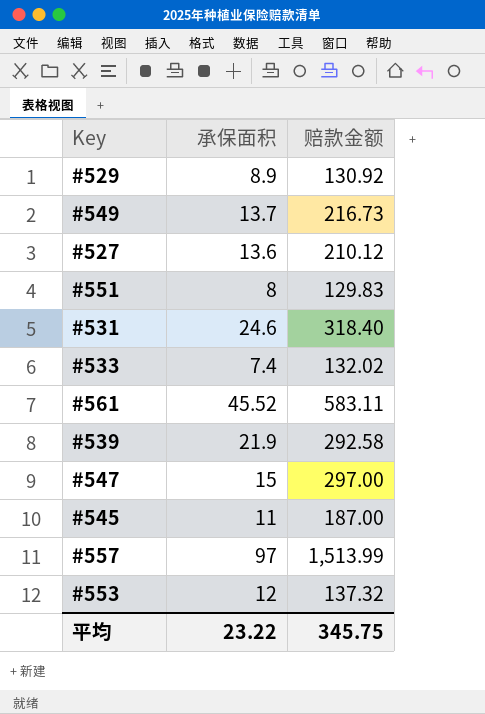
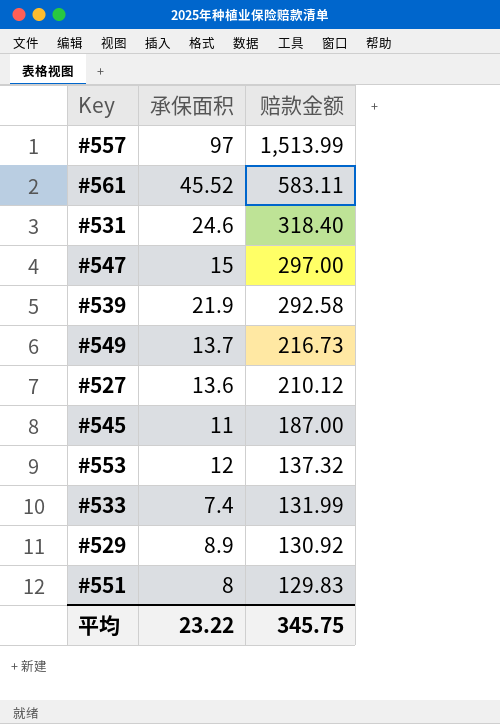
row order: none -> 赔款金额 descending
#533 | 赔款金额: 132.02 -> 131.99

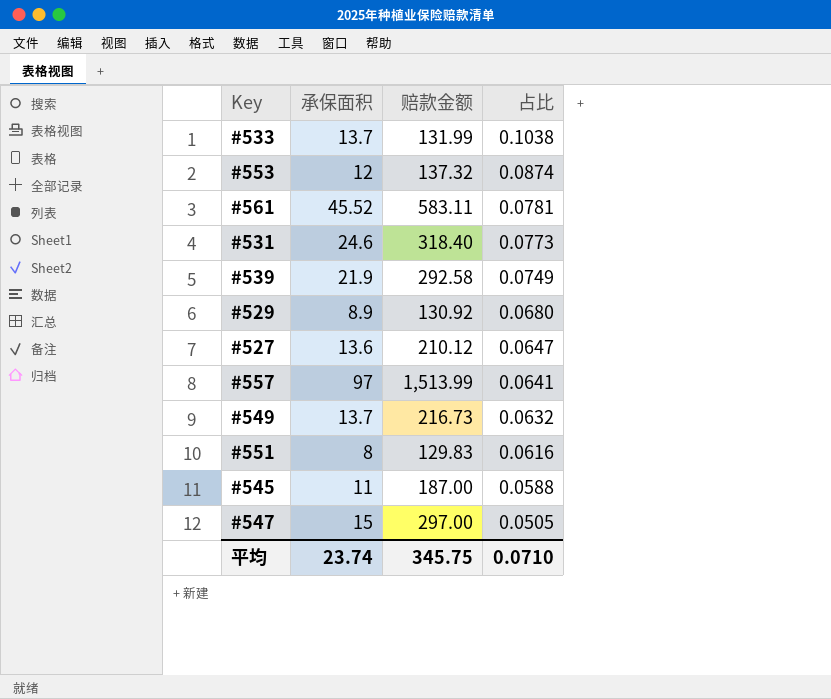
row order: 赔款金额 descending -> 占比 descending
column 占比 | formula: none -> [承保面积] / [赔款金额]
#533 | 承保面积: 7.4 -> 13.7
平均 | 承保面积: 23.22 -> 23.74

